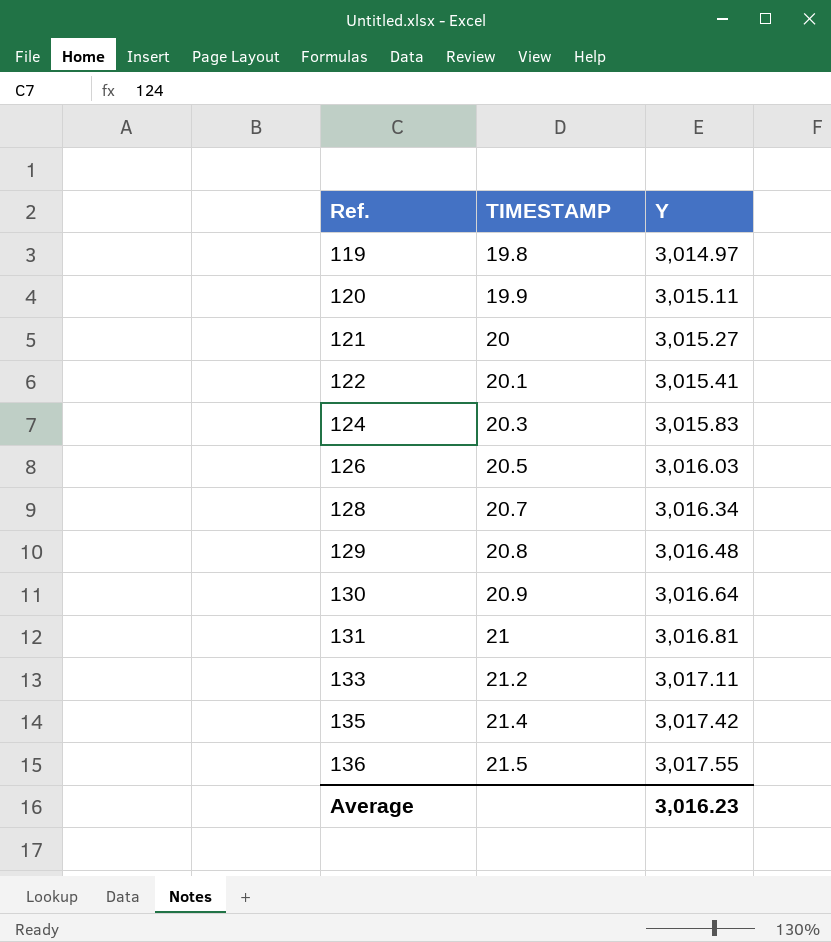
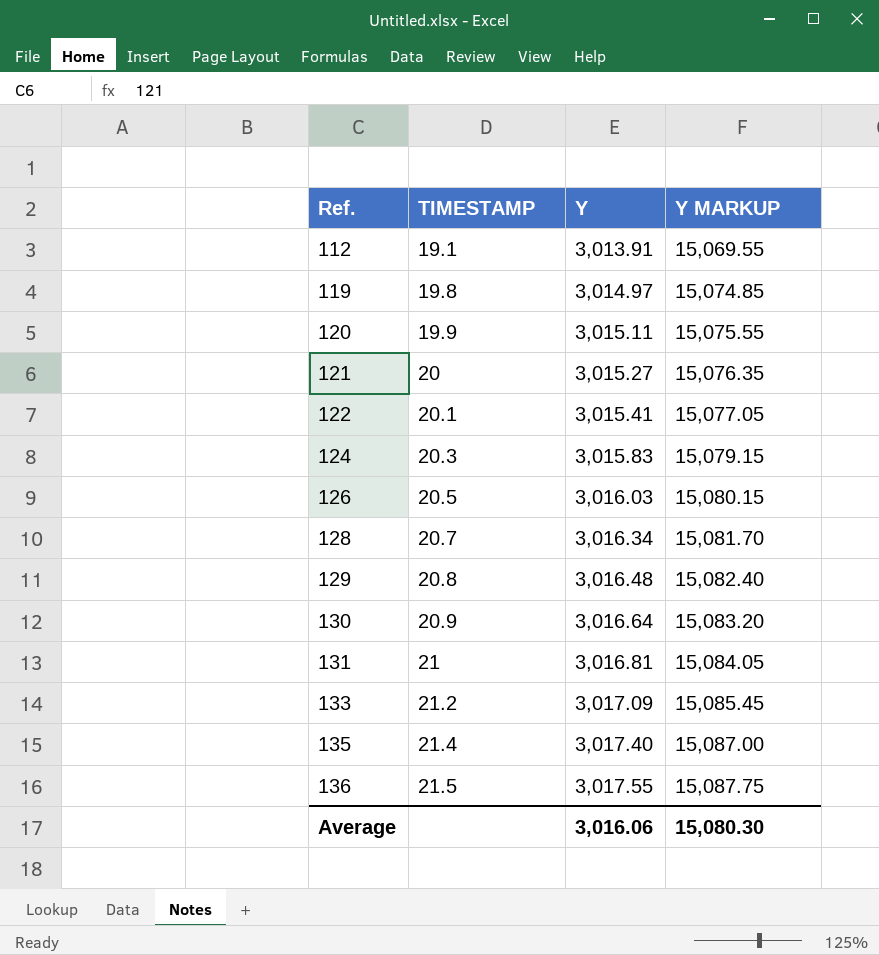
column Y MARKUP | formula: none -> [Y] * 5
row 112: none -> 19.1 | 3,013.91 | 15,069.55
133 | Y: 3,017.11 -> 3,017.09
135 | Y: 3,017.42 -> 3,017.40
Average | Y: 3,016.23 -> 3,016.06

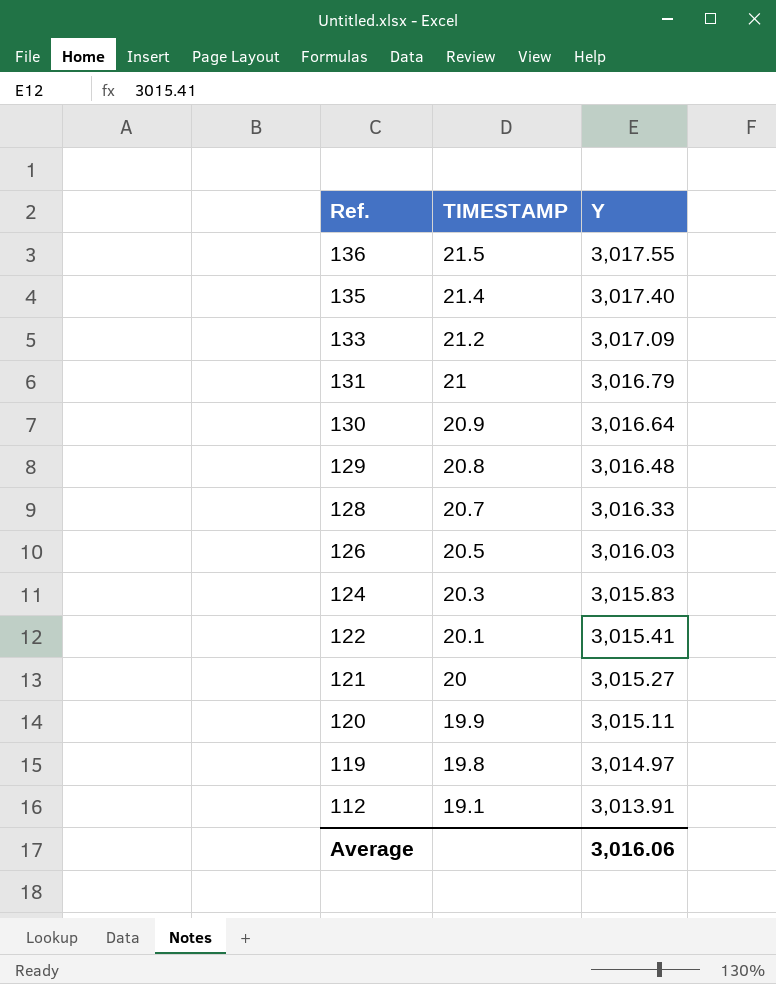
row order: Ref. ascending -> Ref. descending
column Y MARKUP | formula: [Y] * 5 -> none
131 | Y: 3,016.81 -> 3,016.79
128 | Y: 3,016.34 -> 3,016.33

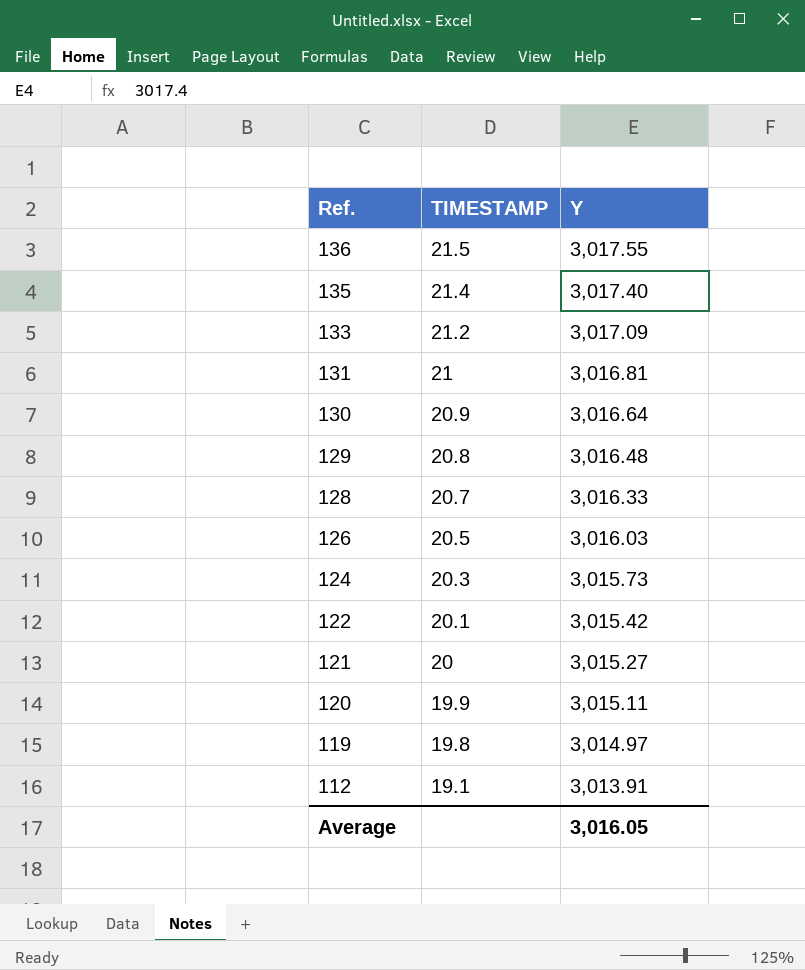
131 | Y: 3,016.79 -> 3,016.81
124 | Y: 3,015.83 -> 3,015.73
122 | Y: 3,015.41 -> 3,015.42
Average | Y: 3,016.06 -> 3,016.05

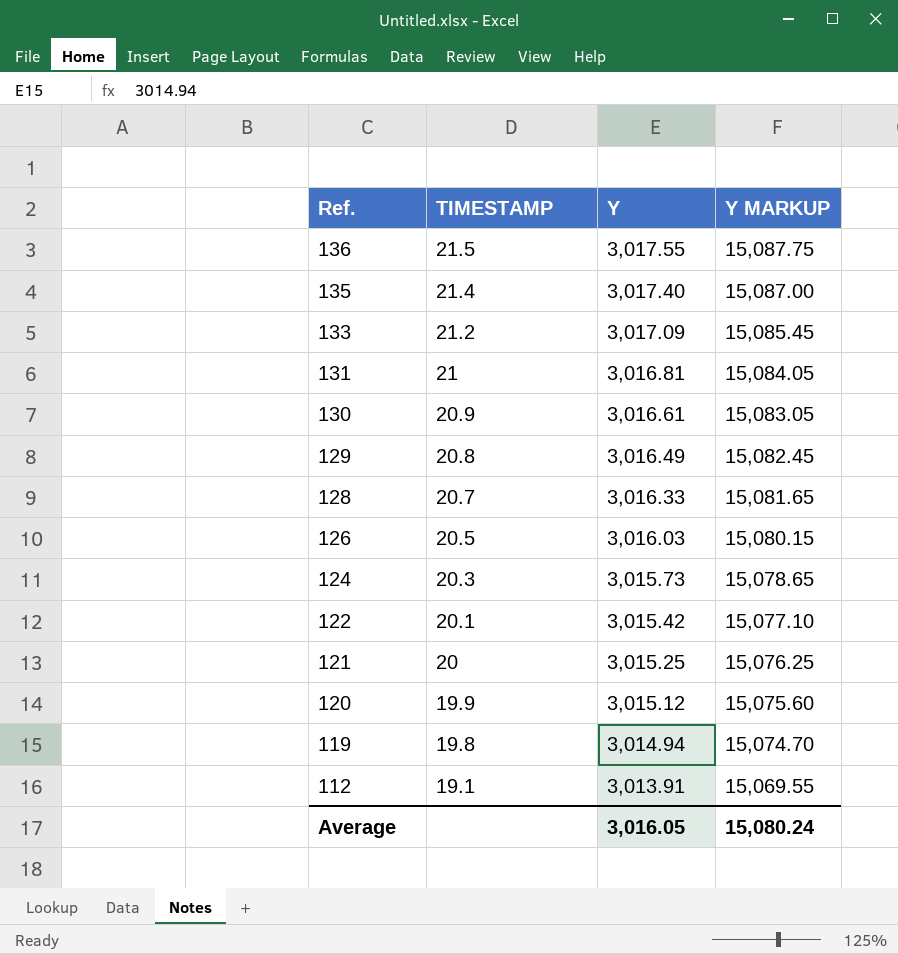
column Y MARKUP | formula: none -> [Y] * 5
130 | Y: 3,016.64 -> 3,016.61
129 | Y: 3,016.48 -> 3,016.49
121 | Y: 3,015.27 -> 3,015.25
120 | Y: 3,015.11 -> 3,015.12
119 | Y: 3,014.97 -> 3,014.94

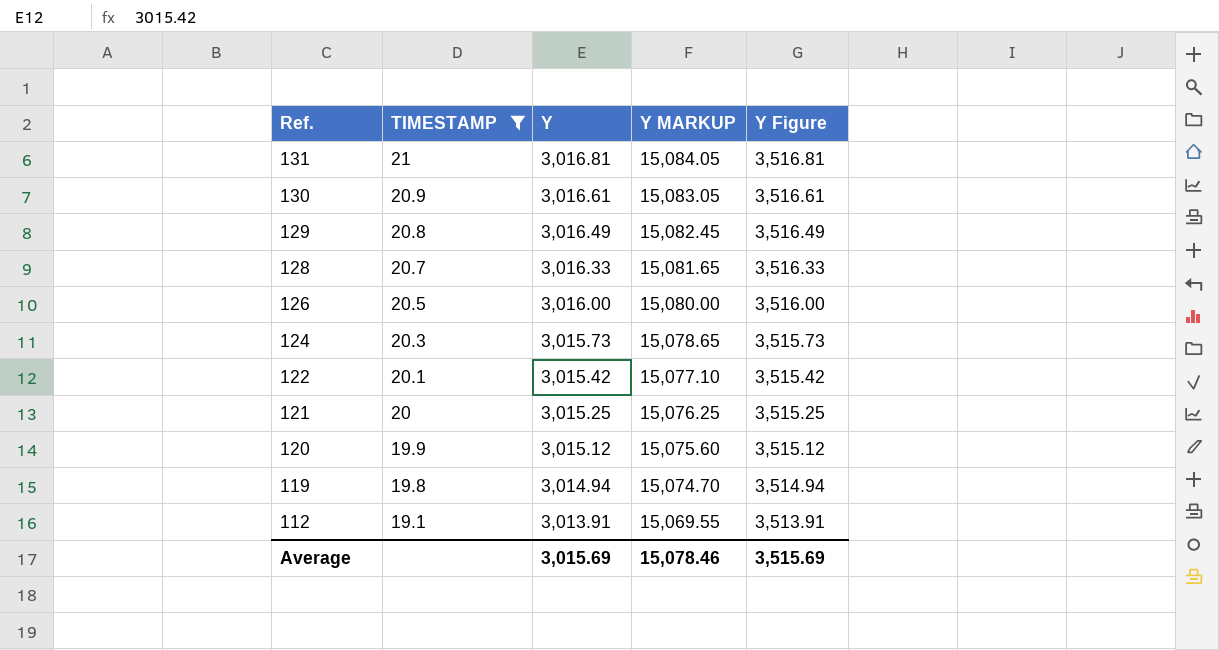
filter: none -> TIMESTAMP <= 21
column Y Figure | formula: none -> [Y] + 500
126 | Y: 3,016.03 -> 3,016.00
126 | Y MARKUP: 15,080.15 -> 15,080.00
Average | Y: 3,016.05 -> 3,015.69
Average | Y MARKUP: 15,080.24 -> 15,078.46

